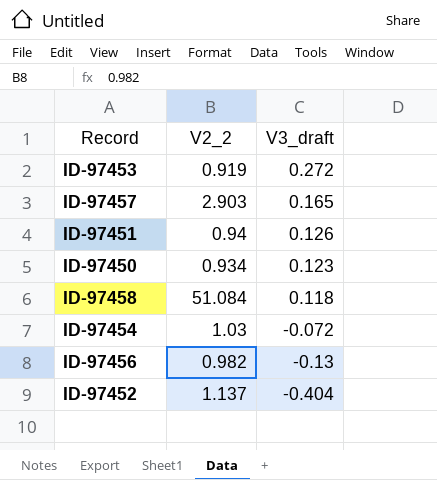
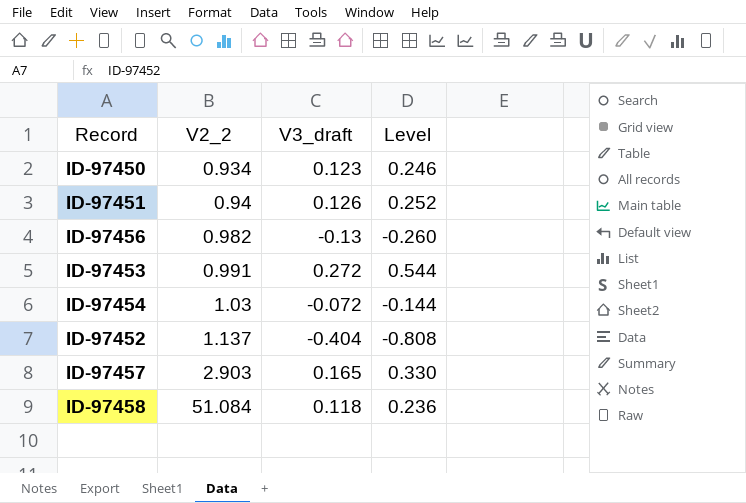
row order: V3_draft descending -> V2_2 ascending
column Level | formula: none -> [V3_draft] * 2
ID-97453 | V2_2: 0.919 -> 0.991

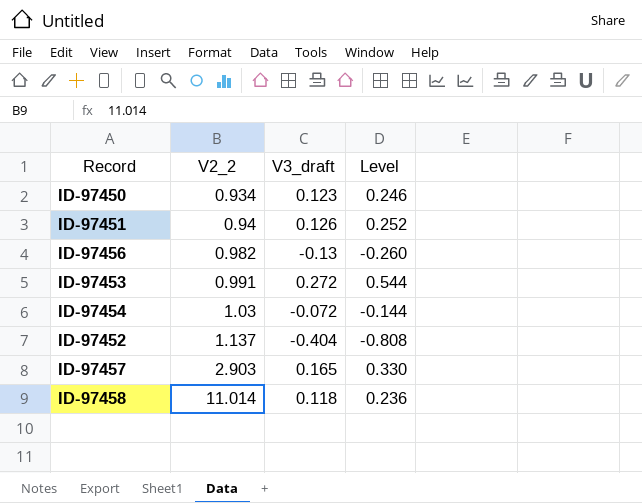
ID-97458 | V2_2: 51.084 -> 11.014

